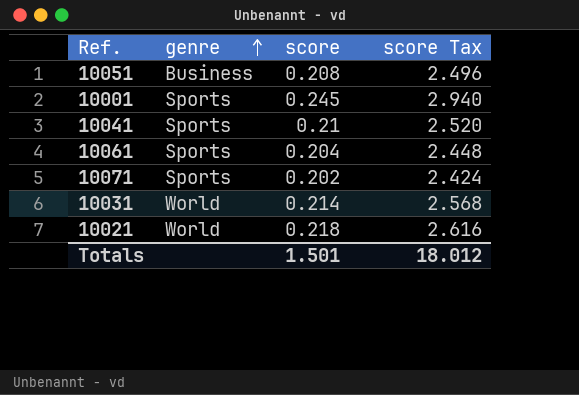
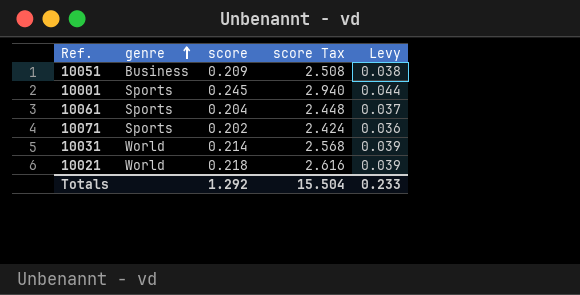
column Levy | formula: none -> [score] * 0.18
row 10041: Sports | 0.21 | 2.520 -> none
10051 | score: 0.208 -> 0.209
10051 | score Tax: 2.496 -> 2.508
Totals | score: 1.501 -> 1.292
Totals | score Tax: 18.012 -> 15.504

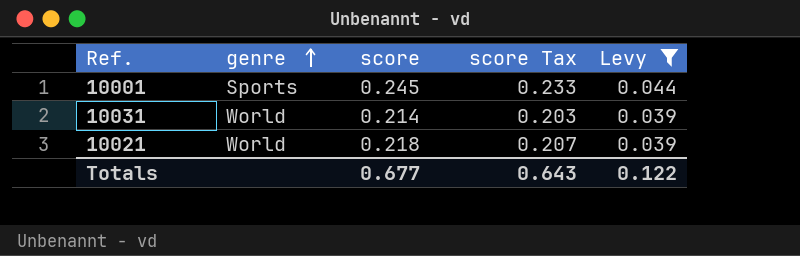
filter: none -> Levy >= 0.039
column score Tax | formula: [score] * 12 -> [score] * 0.95
Totals | score: 1.292 -> 0.677
Totals | score Tax: 15.504 -> 0.643
Totals | Levy: 0.233 -> 0.122

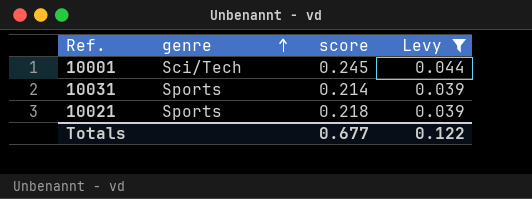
column score Tax | formula: [score] * 0.95 -> none
10001 | genre: Sports -> Sci/Tech
10031 | genre: World -> Sports
10021 | genre: World -> Sports

